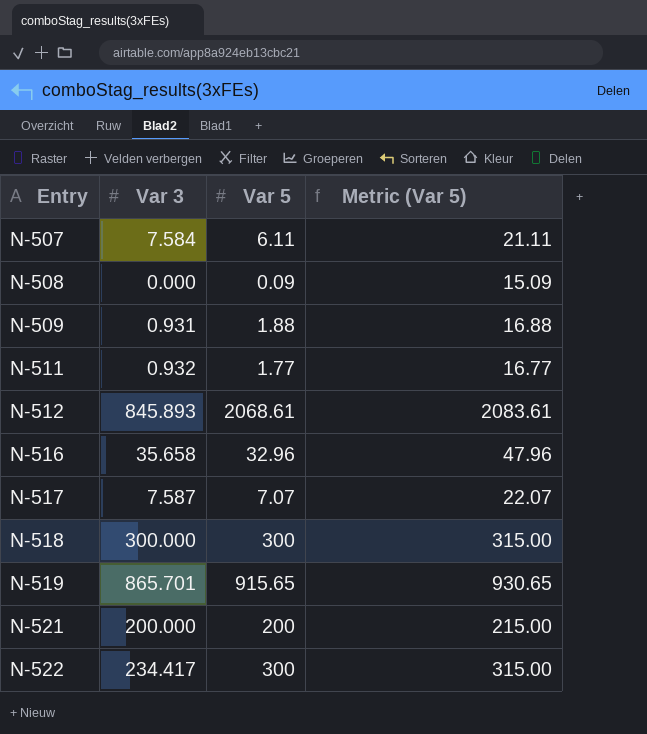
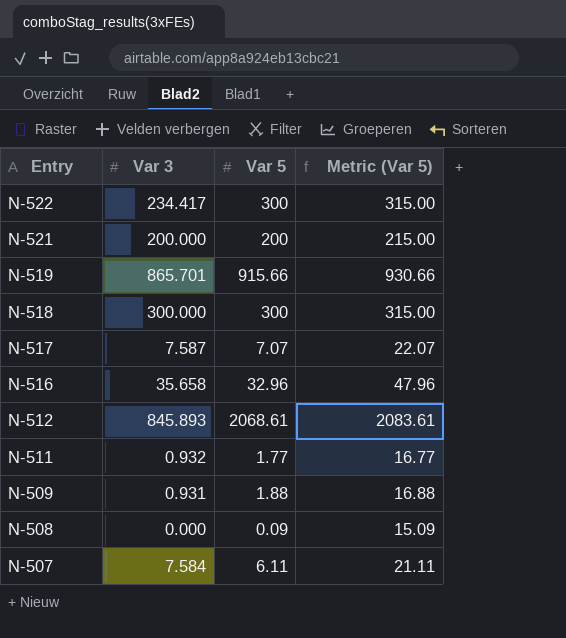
row order: Entry ascending -> Entry descending
N-519 | Var 5: 915.65 -> 915.66
N-519 | Metric (Var 5): 930.65 -> 930.66

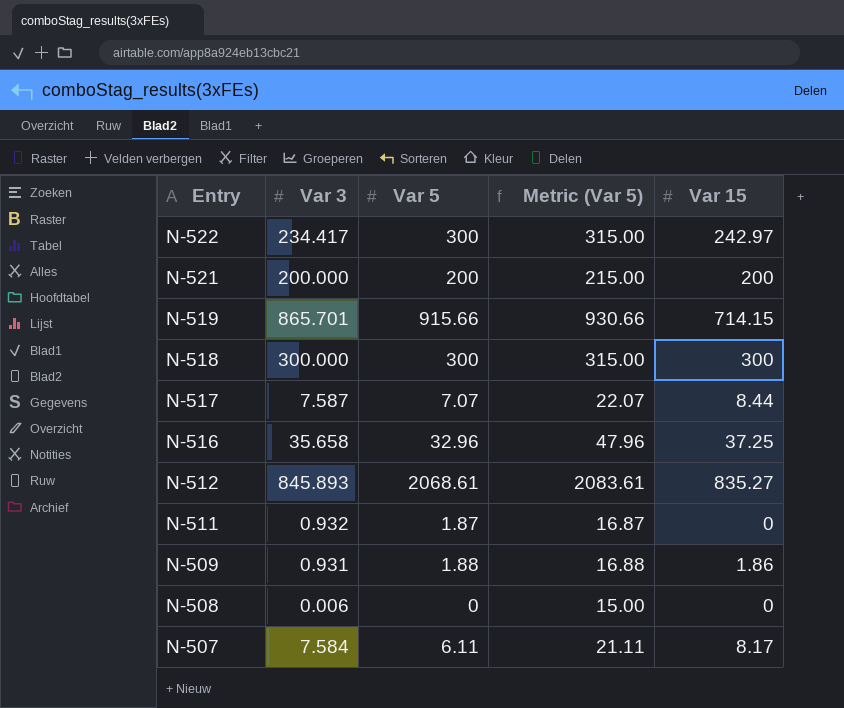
column Var 15 | position: none -> 5
N-511 | Var 5: 1.77 -> 1.87
N-511 | Metric (Var 5): 16.77 -> 16.87
N-508 | Var 3: 0.000 -> 0.006
N-508 | Var 5: 0.09 -> 0
N-508 | Metric (Var 5): 15.09 -> 15.00

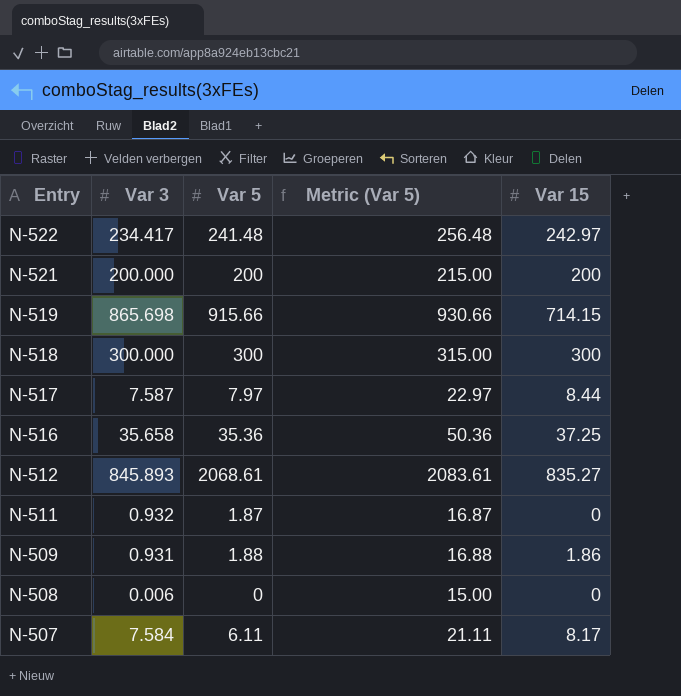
N-522 | Var 5: 300 -> 241.48
N-522 | Metric (Var 5): 315.00 -> 256.48
N-519 | Var 3: 865.701 -> 865.698
N-517 | Var 5: 7.07 -> 7.97
N-517 | Metric (Var 5): 22.07 -> 22.97
N-516 | Var 5: 32.96 -> 35.36
N-516 | Metric (Var 5): 47.96 -> 50.36

